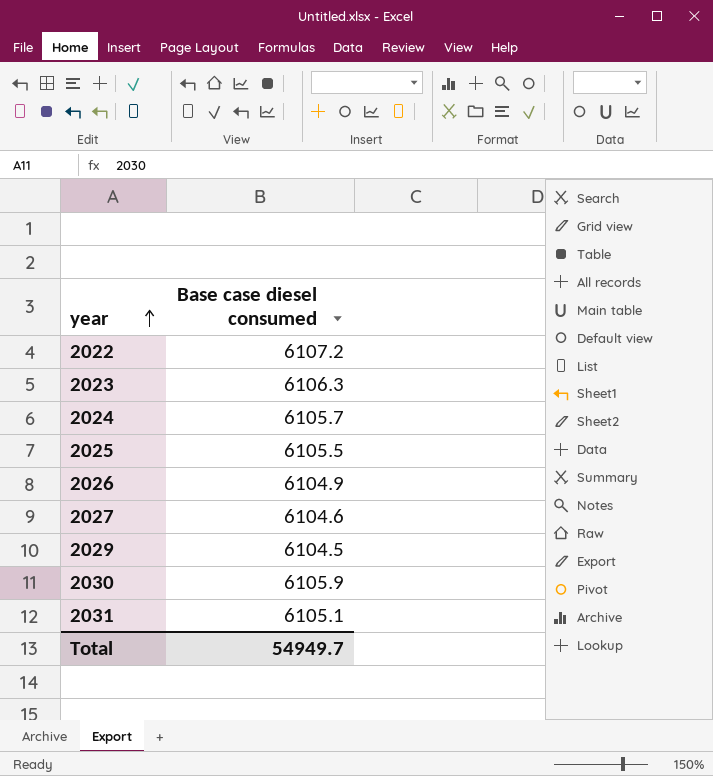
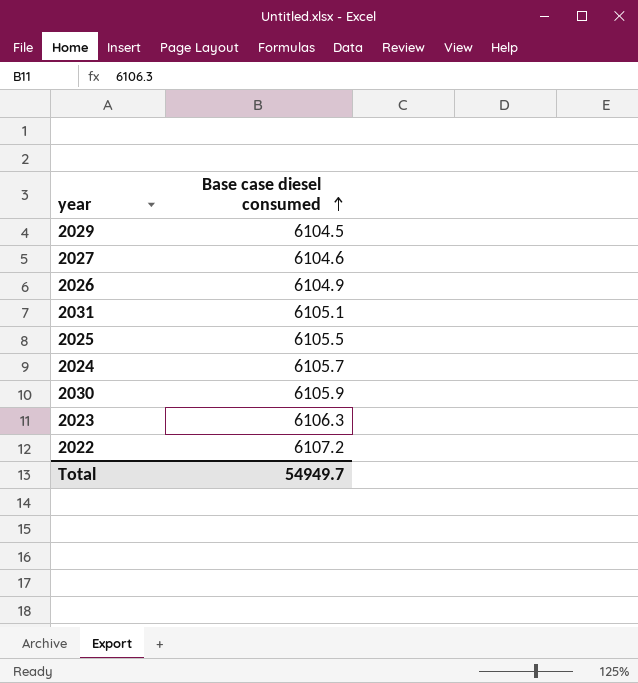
row order: year ascending -> Base case diesel consumed ascending

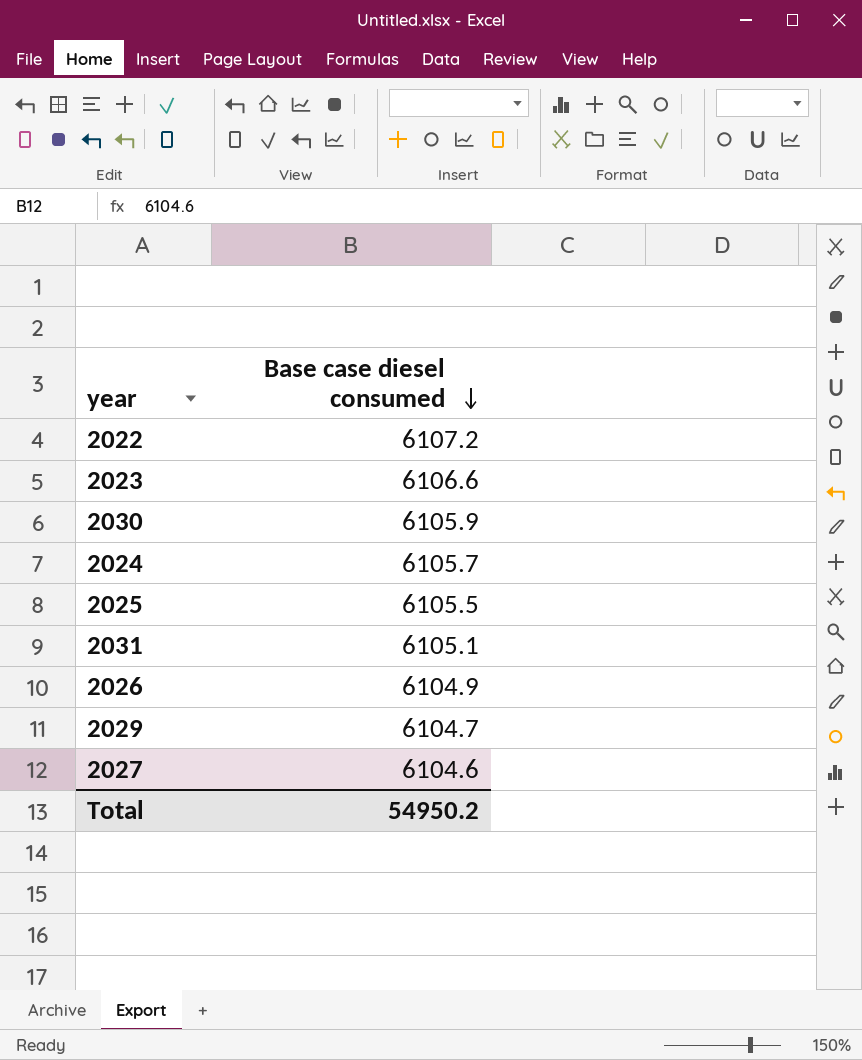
row order: Base case diesel consumed ascending -> Base case diesel consumed descending
2023 | Base case diesel consumed: 6106.3 -> 6106.6
2029 | Base case diesel consumed: 6104.5 -> 6104.7
Total | Base case diesel consumed: 54949.7 -> 54950.2

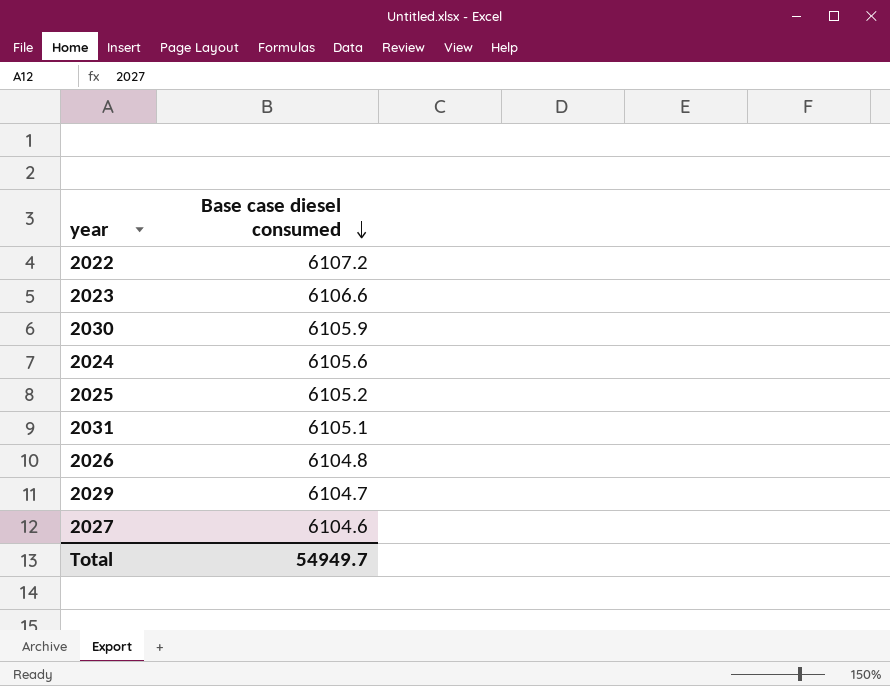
2024 | Base case diesel consumed: 6105.7 -> 6105.6
2025 | Base case diesel consumed: 6105.5 -> 6105.2
2026 | Base case diesel consumed: 6104.9 -> 6104.8
Total | Base case diesel consumed: 54950.2 -> 54949.7

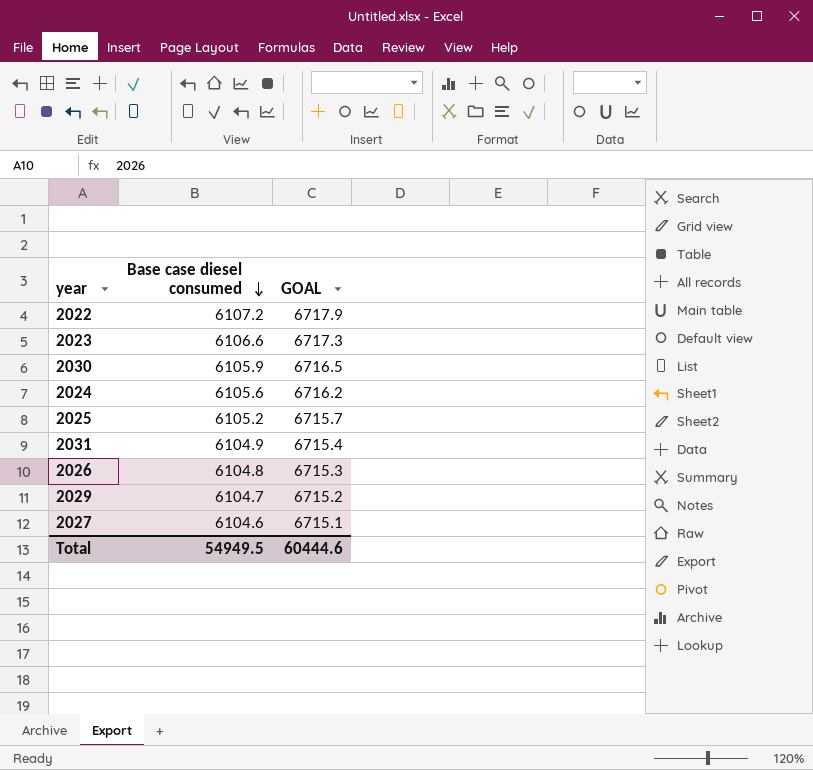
column GOAL | formula: none -> [Base case diesel consumed] * 1.1
2031 | Base case diesel consumed: 6105.1 -> 6104.9
Total | Base case diesel consumed: 54949.7 -> 54949.5

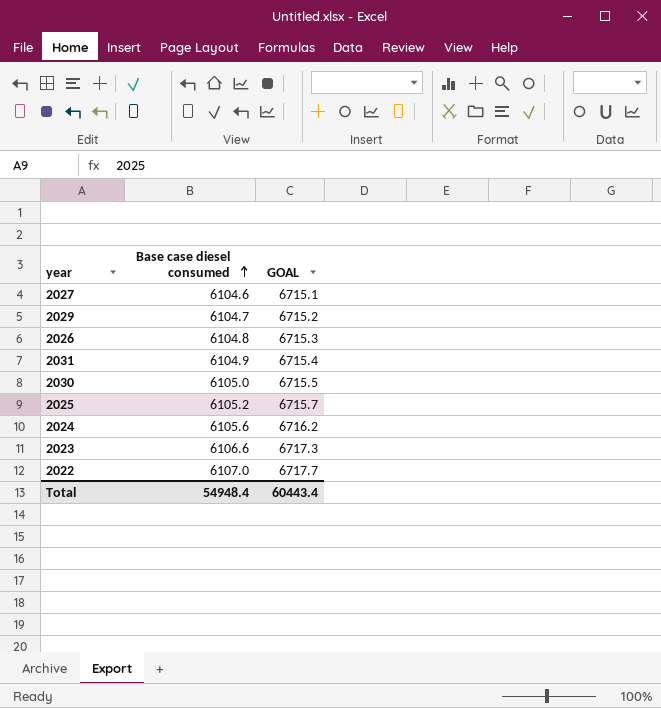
row order: Base case diesel consumed descending -> Base case diesel consumed ascending
2030 | Base case diesel consumed: 6105.9 -> 6105.0
2030 | GOAL: 6716.5 -> 6715.5
2022 | Base case diesel consumed: 6107.2 -> 6107.0
2022 | GOAL: 6717.9 -> 6717.7
Total | Base case diesel consumed: 54949.5 -> 54948.4
Total | GOAL: 60444.6 -> 60443.4

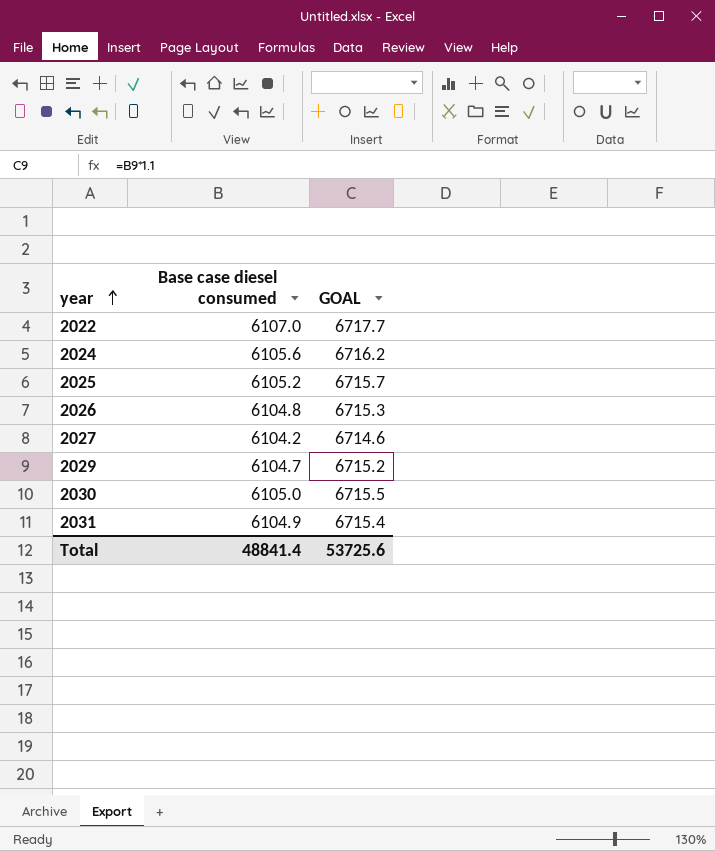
row order: Base case diesel consumed ascending -> year ascending
row 2023: 6106.6 | 6717.3 -> none
2027 | Base case diesel consumed: 6104.6 -> 6104.2
2027 | GOAL: 6715.1 -> 6714.6
Total | Base case diesel consumed: 54948.4 -> 48841.4
Total | GOAL: 60443.4 -> 53725.6

